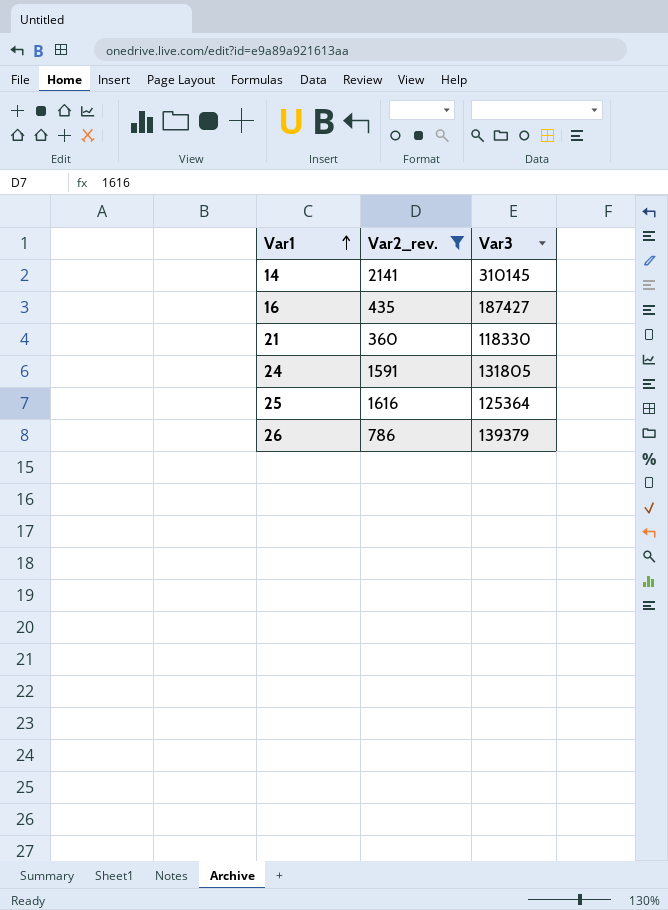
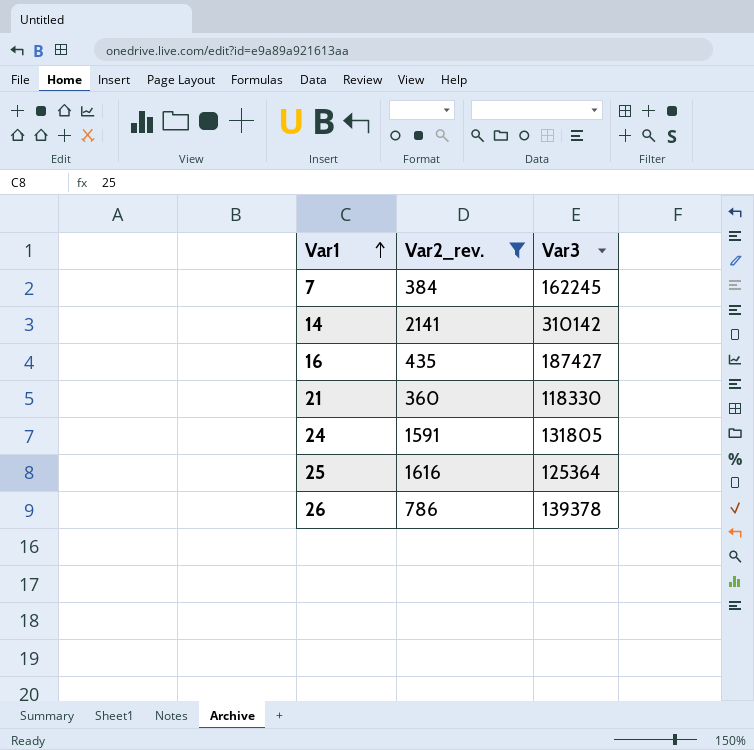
row 7: none -> 384 | 162245
14 | Var3: 310145 -> 310142
26 | Var3: 139379 -> 139378

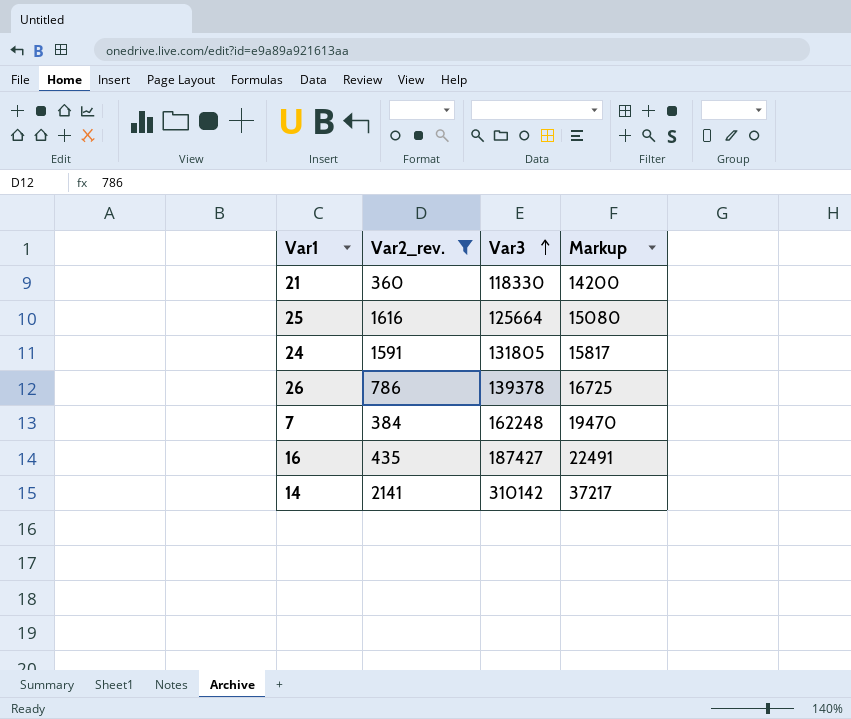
row order: Var1 ascending -> Var3 ascending
column Markup | formula: none -> [Var3] * 0.12
25 | Var3: 125364 -> 125664
7 | Var3: 162245 -> 162248

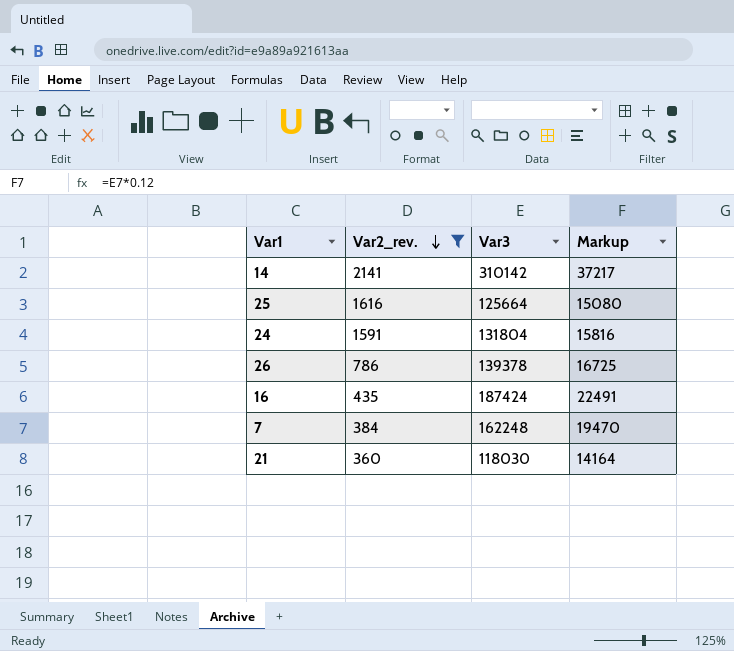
row order: Var3 ascending -> Var2_rev. descending
24 | Var3: 131805 -> 131804
24 | Markup: 15817 -> 15816
16 | Var3: 187427 -> 187424
21 | Var3: 118330 -> 118030
21 | Markup: 14200 -> 14164

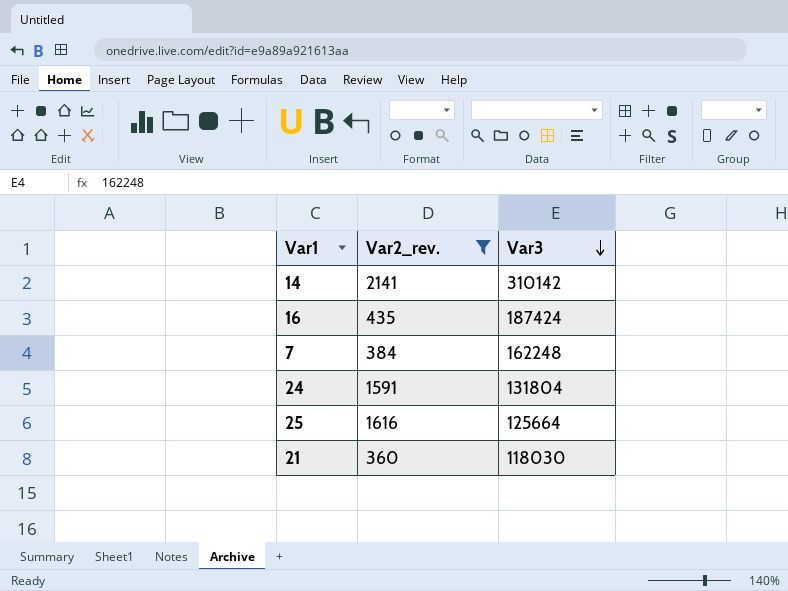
row order: Var2_rev. descending -> Var3 descending
column Markup | formula: [Var3] * 0.12 -> none
row 26: 786 | 139378 | 16725 -> none

